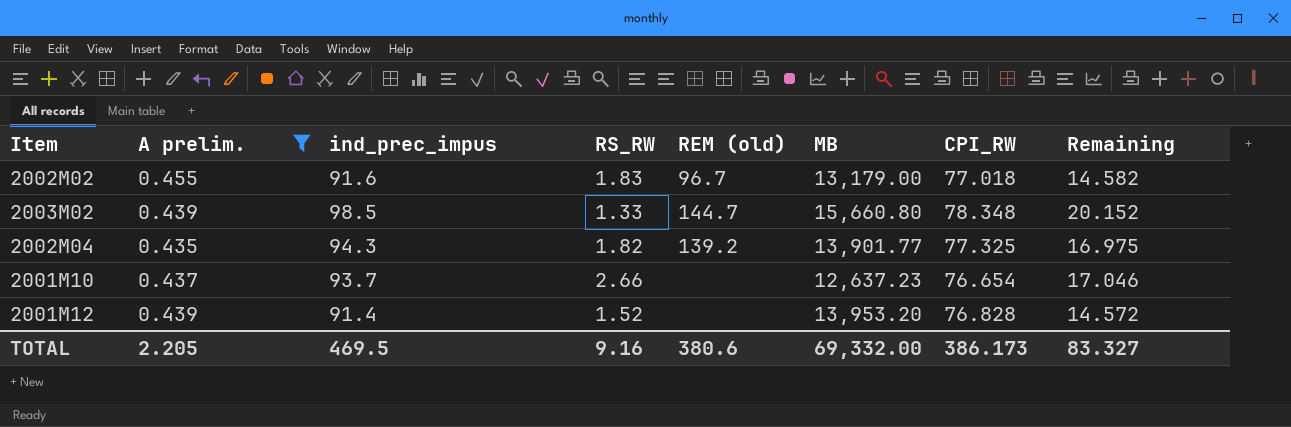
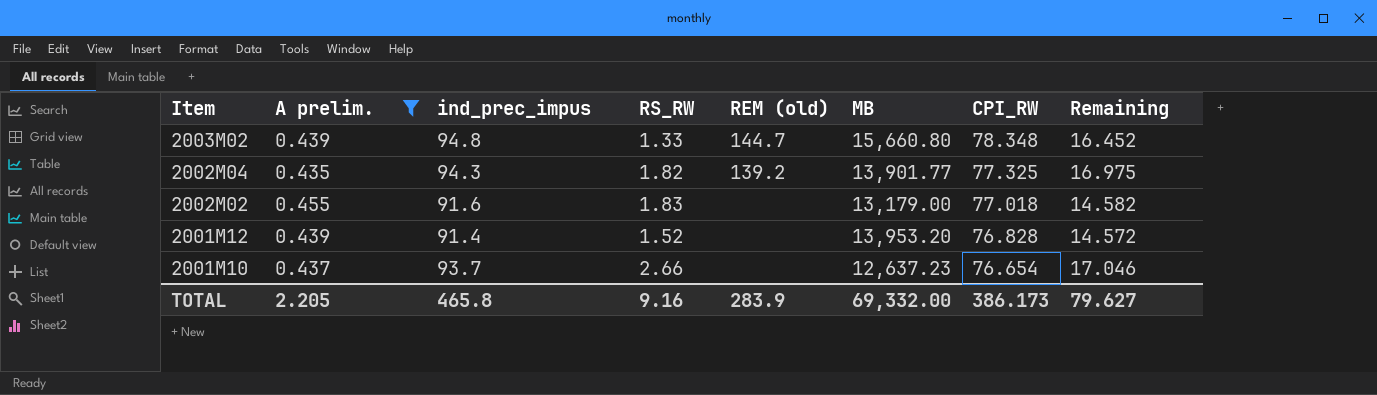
row order: none -> Item descending
2003M02 | ind_prec_impus: 98.5 -> 94.8
2003M02 | Remaining: 20.152 -> 16.452
2002M02 | REM (old): 96.7 -> none
TOTAL | ind_prec_impus: 469.5 -> 465.8
TOTAL | REM (old): 380.6 -> 283.9
TOTAL | Remaining: 83.327 -> 79.627

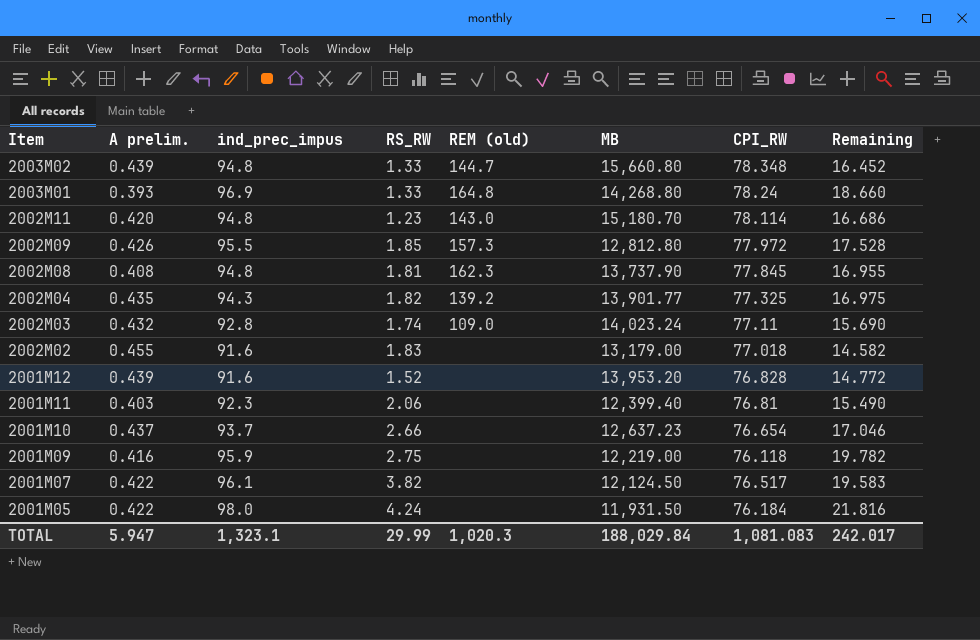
filter: A prelim. >= 0.435 -> none
2001M12 | ind_prec_impus: 91.4 -> 91.6
2001M12 | Remaining: 14.572 -> 14.772
TOTAL | A prelim.: 2.205 -> 5.947
TOTAL | ind_prec_impus: 465.8 -> 1,323.1
TOTAL | RS_RW: 9.16 -> 29.99
TOTAL | REM (old): 283.9 -> 1,020.3
TOTAL | MB: 69,332.00 -> 188,029.84
TOTAL | CPI_RW: 386.173 -> 1,081.083
TOTAL | Remaining: 79.627 -> 242.017

